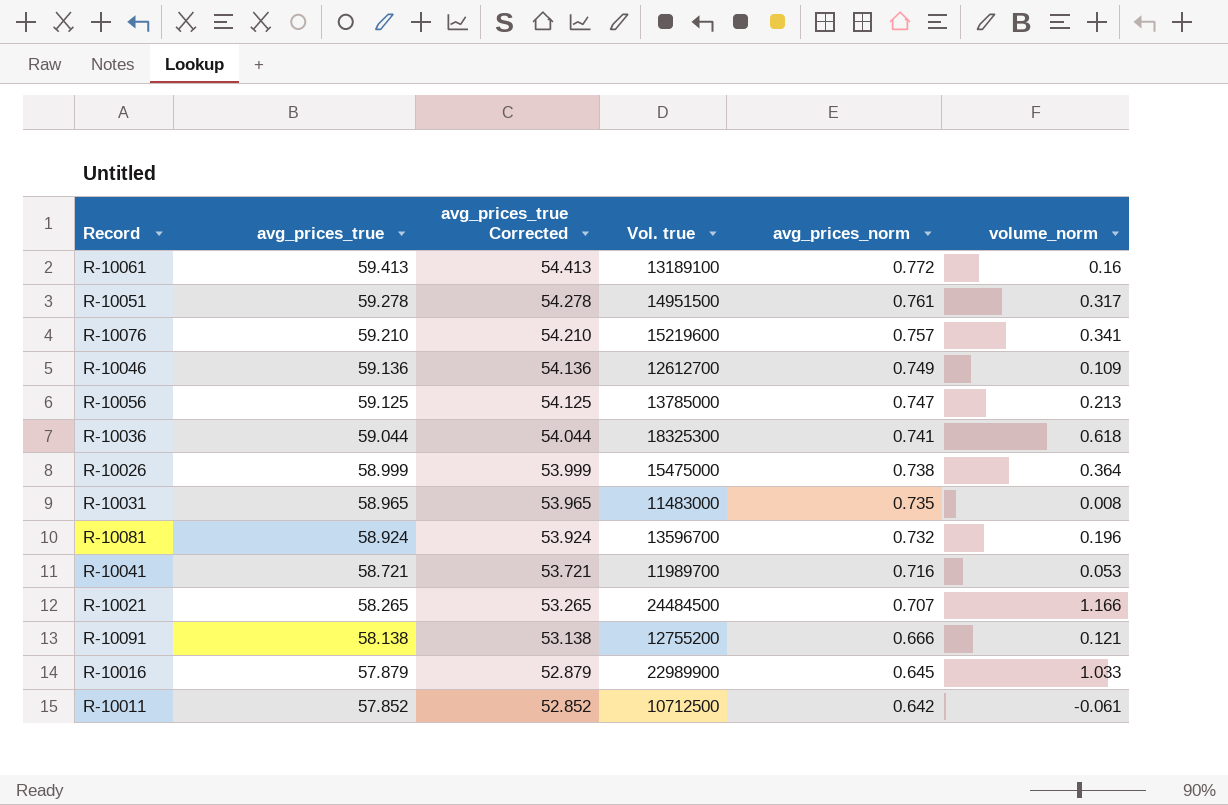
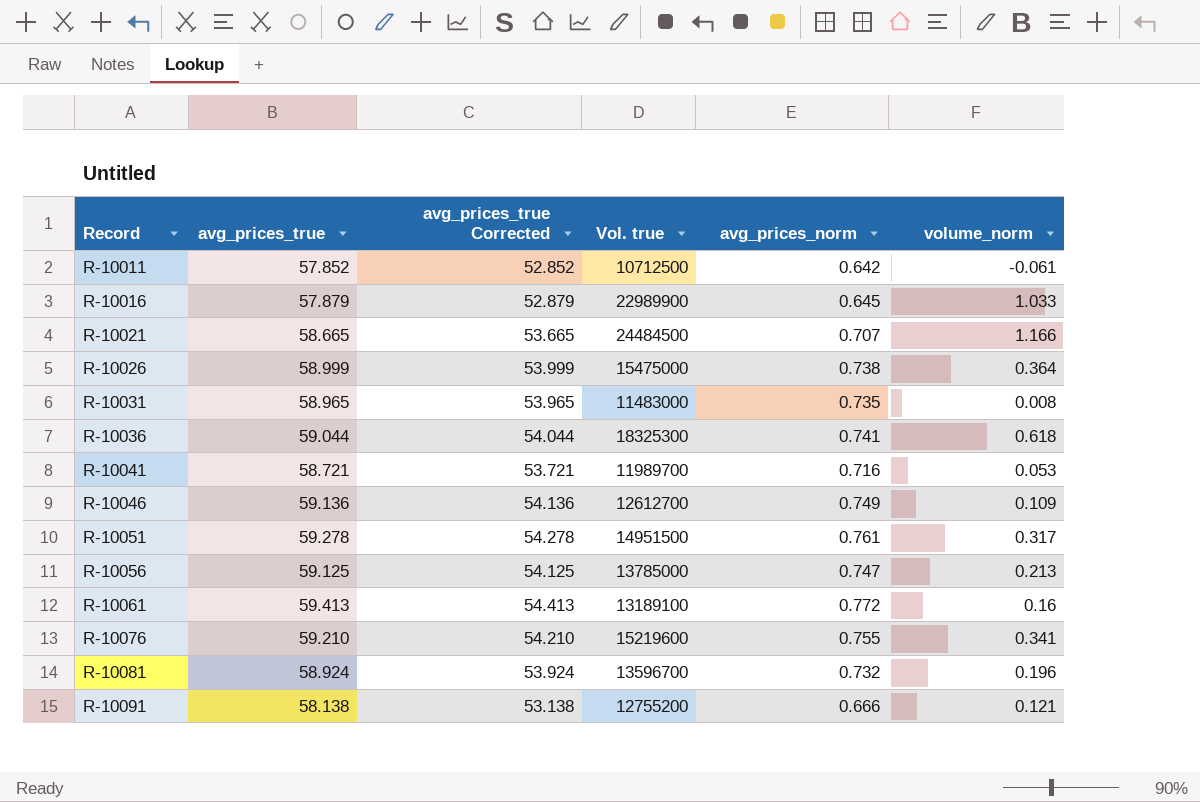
row order: avg_prices_true descending -> Record ascending
R-10021 | avg_prices_true: 58.265 -> 58.665
R-10021 | avg_prices_true Corrected: 53.265 -> 53.665
R-10076 | avg_prices_norm: 0.757 -> 0.755

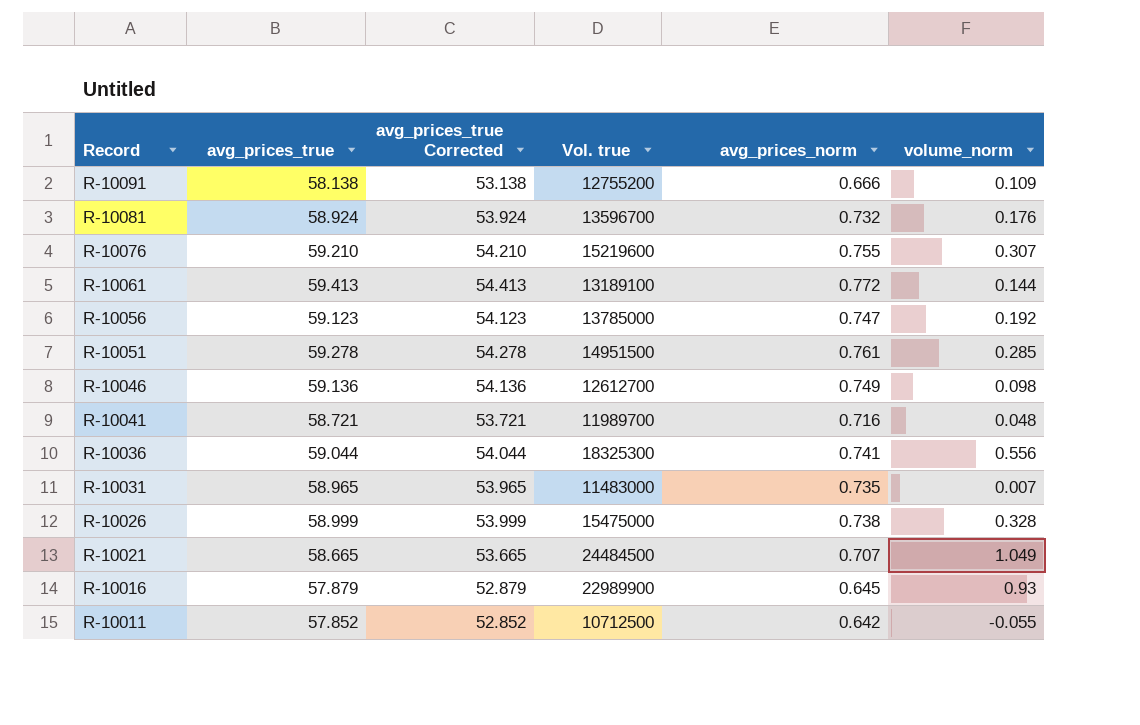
row order: Record ascending -> Record descending
R-10091 | volume_norm: 0.121 -> 0.109
R-10081 | volume_norm: 0.196 -> 0.176
R-10076 | volume_norm: 0.341 -> 0.307
R-10061 | volume_norm: 0.16 -> 0.144
R-10056 | avg_prices_true: 59.125 -> 59.123
R-10056 | avg_prices_true Corrected: 54.125 -> 54.123
R-10056 | volume_norm: 0.213 -> 0.192
R-10051 | volume_norm: 0.317 -> 0.285
R-10046 | volume_norm: 0.109 -> 0.098
R-10041 | volume_norm: 0.053 -> 0.048
R-10036 | volume_norm: 0.618 -> 0.556
R-10031 | volume_norm: 0.008 -> 0.007
R-10026 | volume_norm: 0.364 -> 0.328
R-10021 | volume_norm: 1.166 -> 1.049
R-10016 | volume_norm: 1.033 -> 0.93
R-10011 | volume_norm: -0.061 -> -0.055

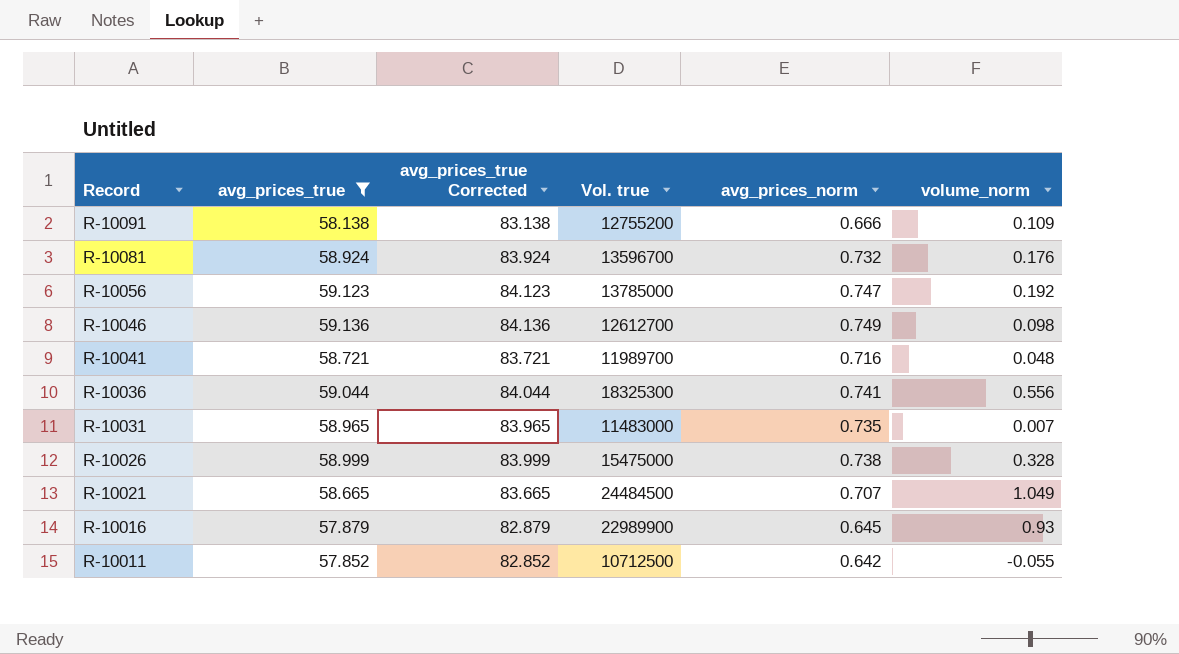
filter: none -> avg_prices_true <= 59.136
column avg_prices_true Corrected | formula: [avg_prices_true] - 5 -> [avg_prices_true] + 25

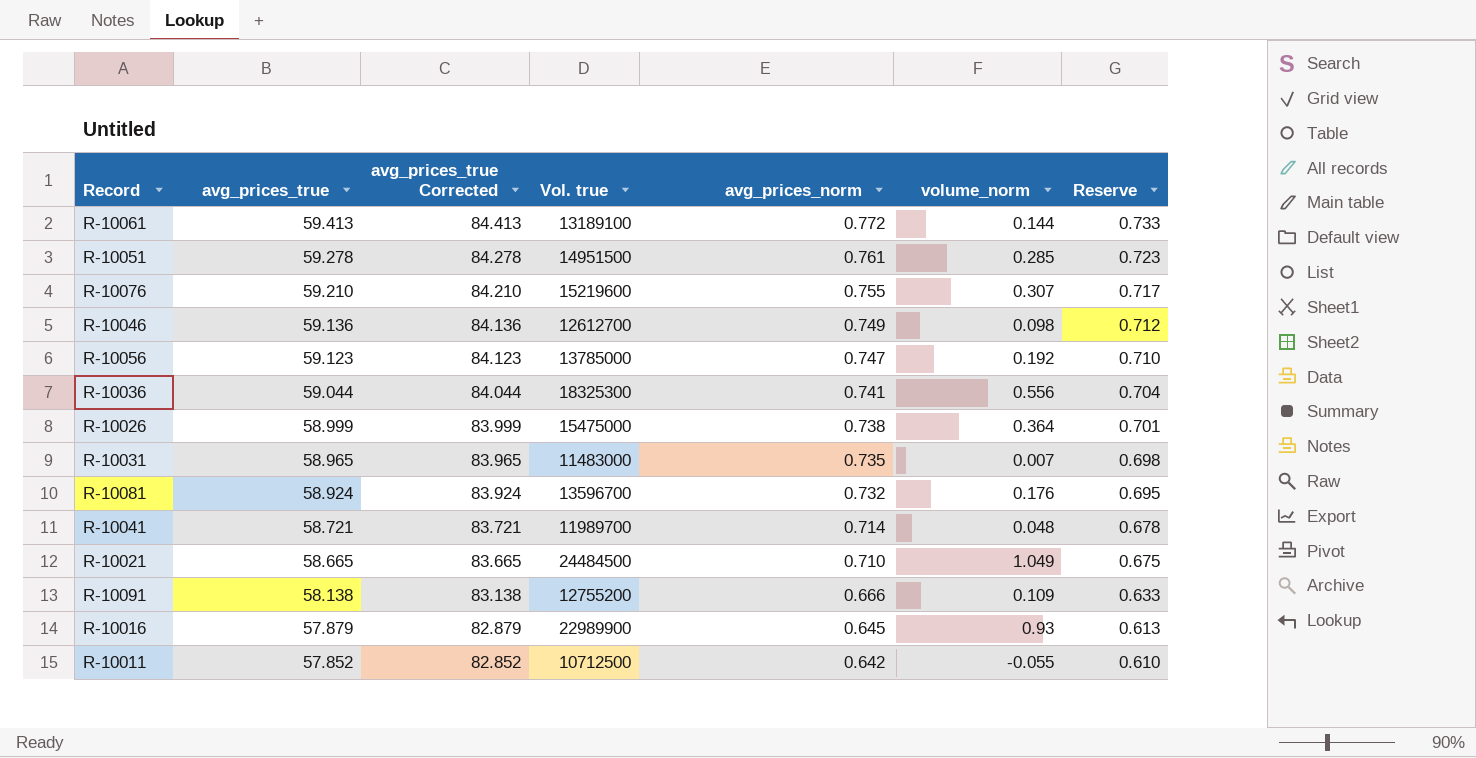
filter: avg_prices_true <= 59.136 -> none
row order: Record descending -> avg_prices_true descending
column Reserve | formula: none -> [avg_prices_norm] * 0.95
R-10026 | volume_norm: 0.328 -> 0.364
R-10041 | avg_prices_norm: 0.716 -> 0.714
R-10021 | avg_prices_norm: 0.707 -> 0.710

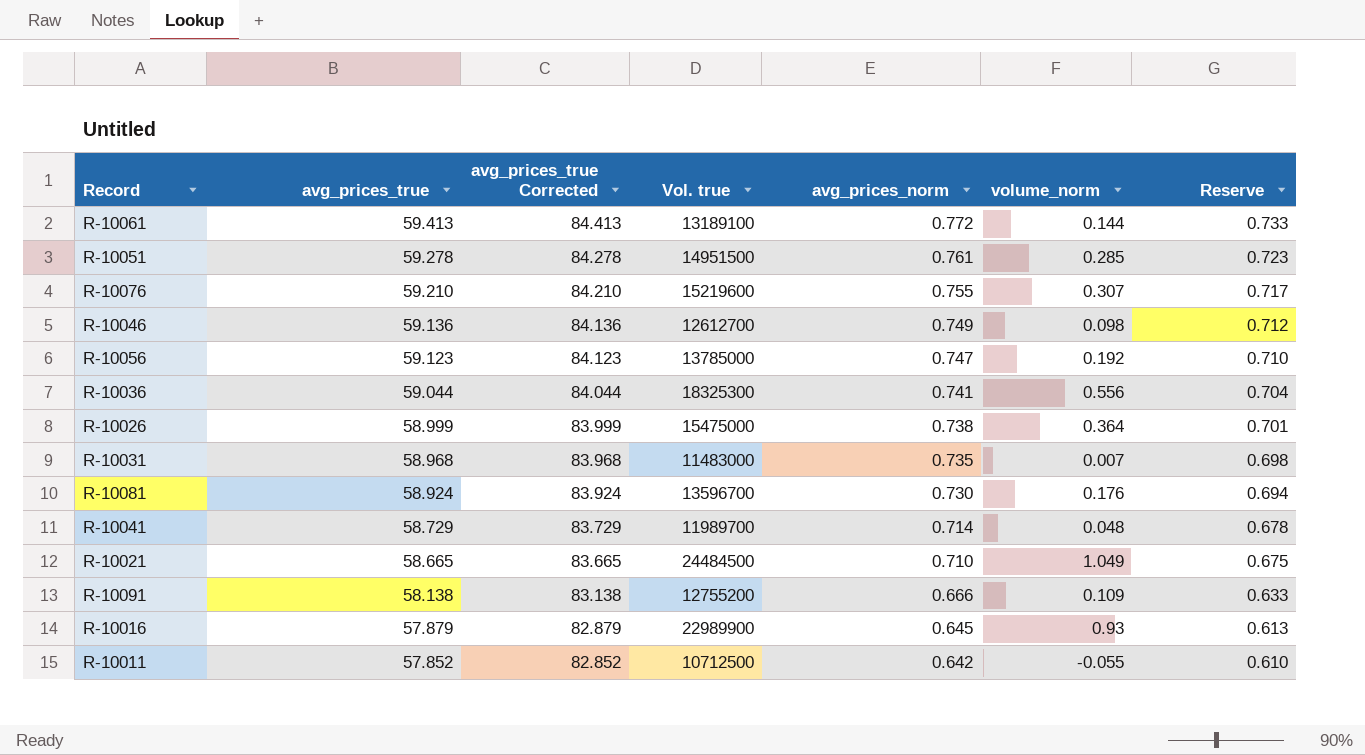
R-10031 | avg_prices_true: 58.965 -> 58.968
R-10031 | avg_prices_true Corrected: 83.965 -> 83.968
R-10081 | avg_prices_norm: 0.732 -> 0.730
R-10081 | Reserve: 0.695 -> 0.694
R-10041 | avg_prices_true: 58.721 -> 58.729
R-10041 | avg_prices_true Corrected: 83.721 -> 83.729

